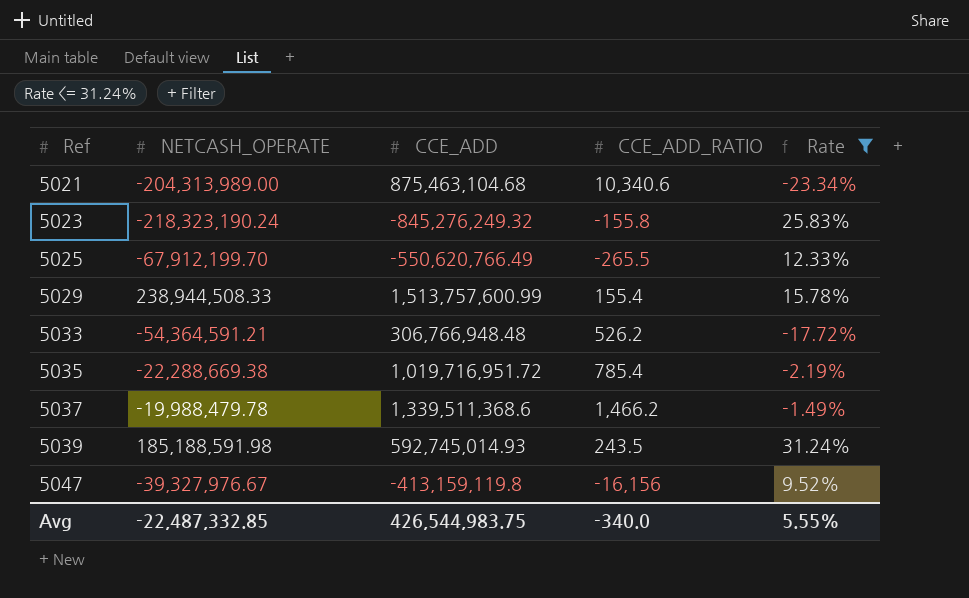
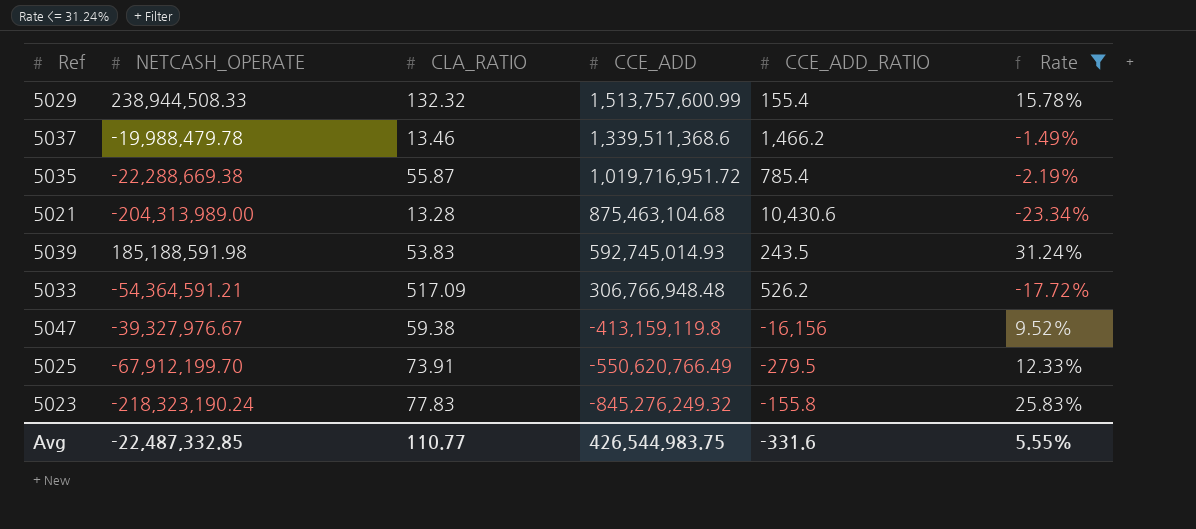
row order: Ref ascending -> CCE_ADD descending
column CLA_RATIO | position: none -> 3
5021 | CCE_ADD_RATIO: 10,340.6 -> 10,430.6
5025 | CCE_ADD_RATIO: -265.5 -> -279.5
Avg | CCE_ADD_RATIO: -340.0 -> -331.6

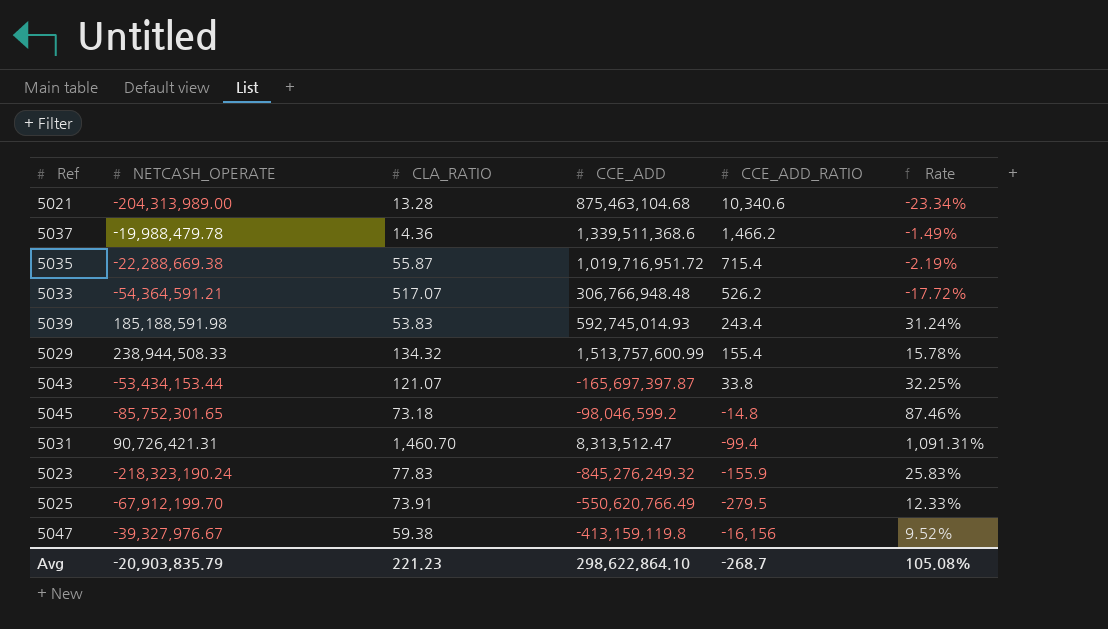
filter: Rate <= 31.24% -> none
row order: CCE_ADD descending -> CCE_ADD_RATIO descending
5021 | CCE_ADD_RATIO: 10,430.6 -> 10,340.6
5037 | CLA_RATIO: 13.46 -> 14.36
5035 | CCE_ADD_RATIO: 785.4 -> 715.4
5033 | CLA_RATIO: 517.09 -> 517.07
5039 | CCE_ADD_RATIO: 243.5 -> 243.4
5029 | CLA_RATIO: 132.32 -> 134.32
5023 | CCE_ADD_RATIO: -155.8 -> -155.9
Avg | NETCASH_OPERATE: -22,487,332.85 -> -20,903,835.79
Avg | CLA_RATIO: 110.77 -> 221.23
Avg | CCE_ADD: 426,544,983.75 -> 298,622,864.10
Avg | CCE_ADD_RATIO: -331.6 -> -268.7
Avg | Rate: 5.55% -> 105.08%

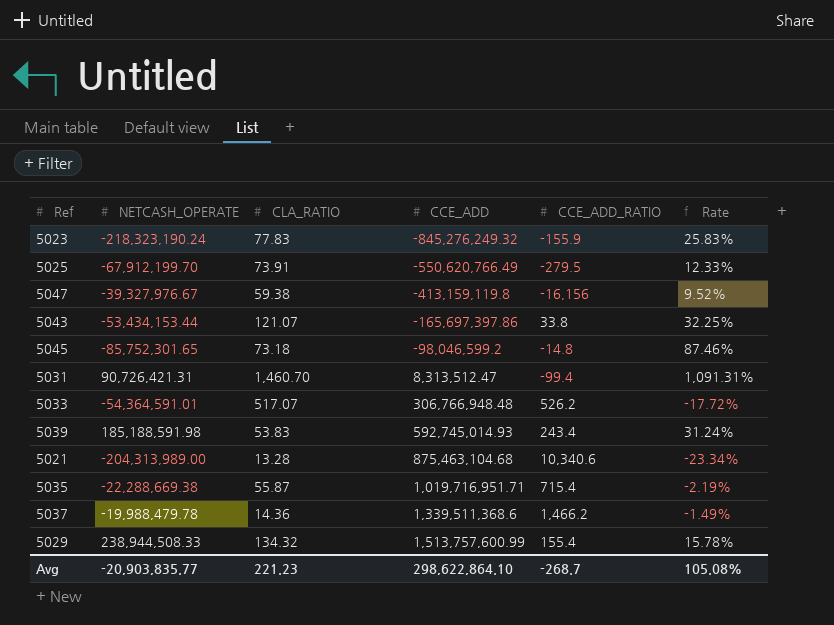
row order: CCE_ADD_RATIO descending -> CCE_ADD ascending
5043 | CCE_ADD: -165,697,397.87 -> -165,697,397.86
5033 | NETCASH_OPERATE: -54,364,591.21 -> -54,364,591.01
5035 | CCE_ADD: 1,019,716,951.72 -> 1,019,716,951.71
Avg | NETCASH_OPERATE: -20,903,835.79 -> -20,903,835.77

